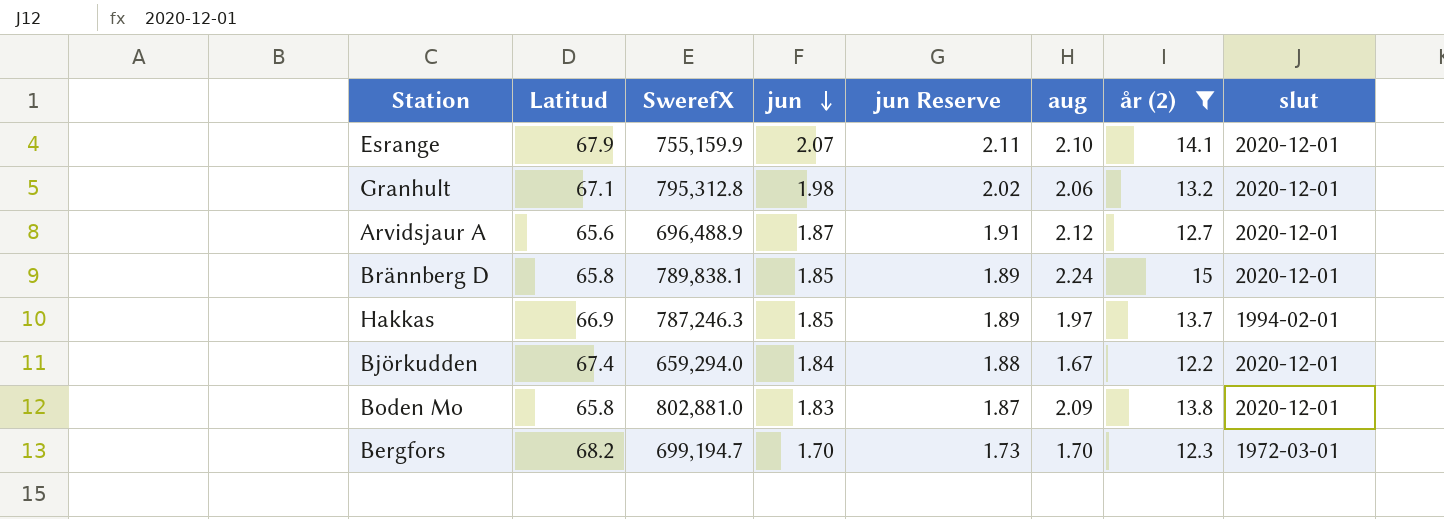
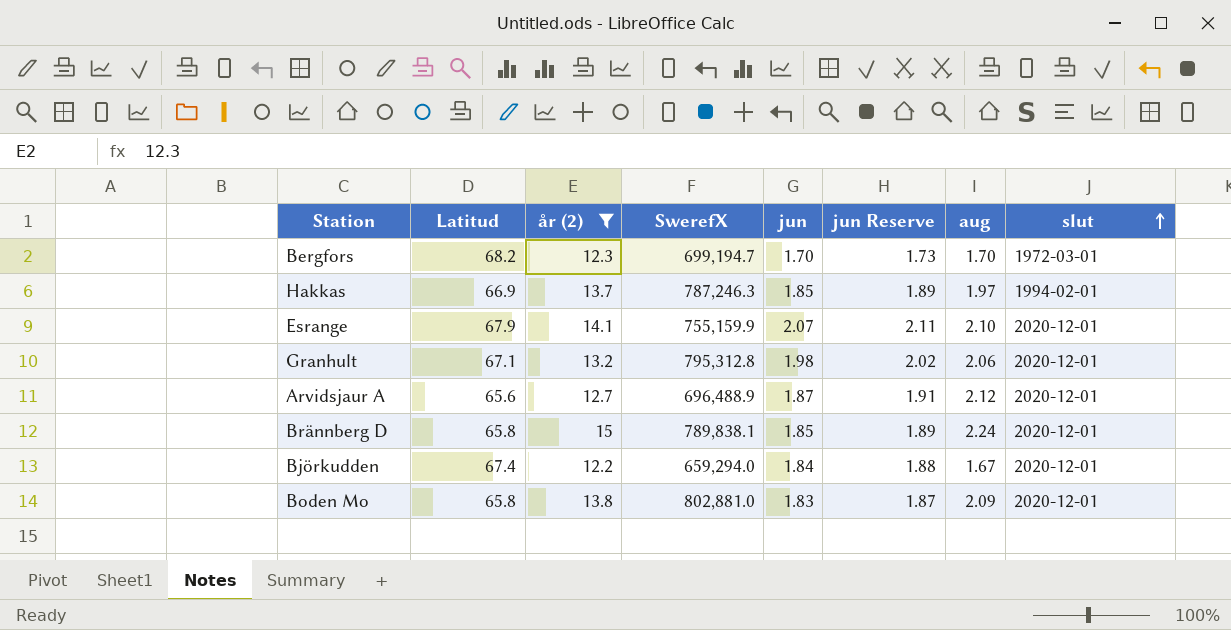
row order: jun descending -> slut ascending
column år (2) | position: 7 -> 3

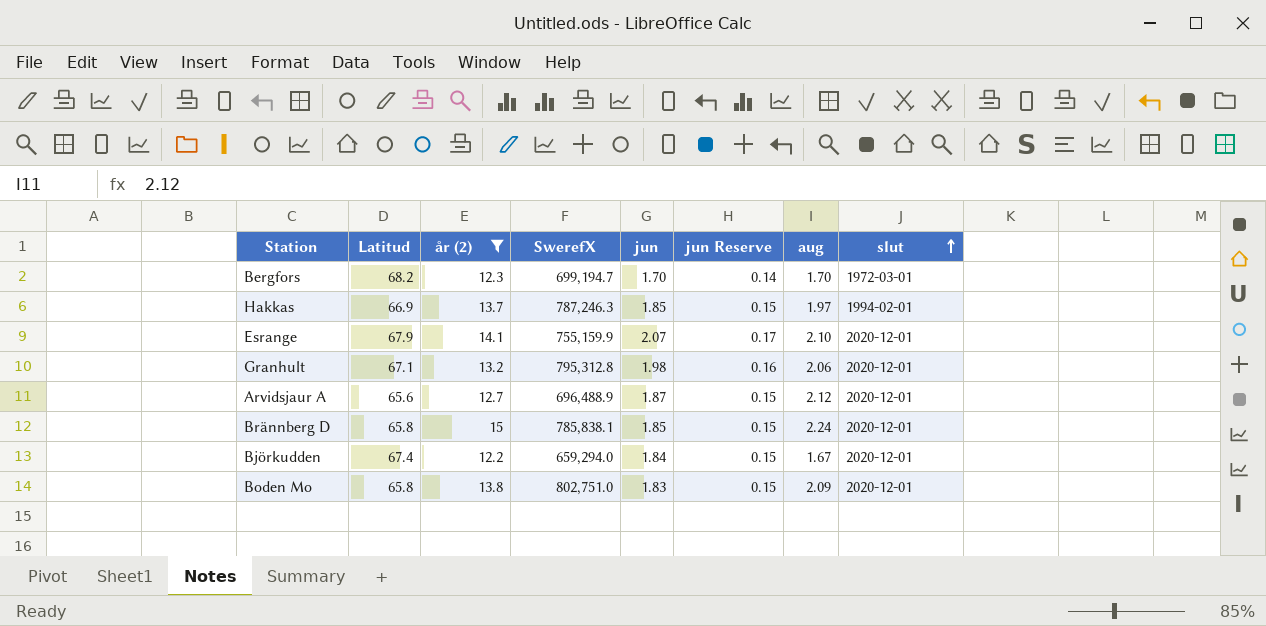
column jun Reserve | formula: [jun] * 1.02 -> [jun] * 0.08
Brännberg D | SwerefX: 789,838.1 -> 785,838.1
Boden Mo | SwerefX: 802,881.0 -> 802,751.0

